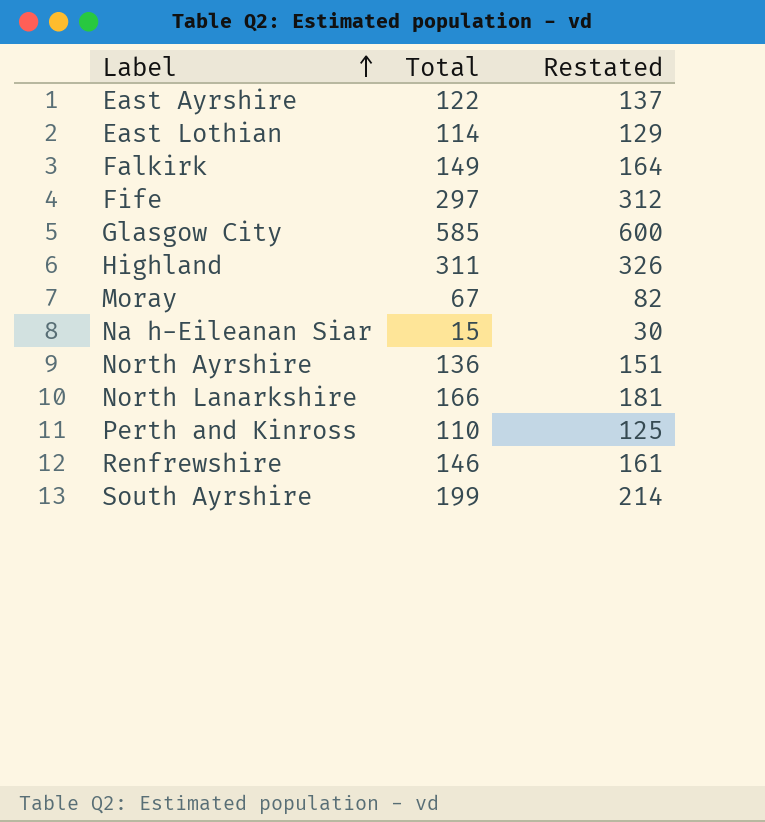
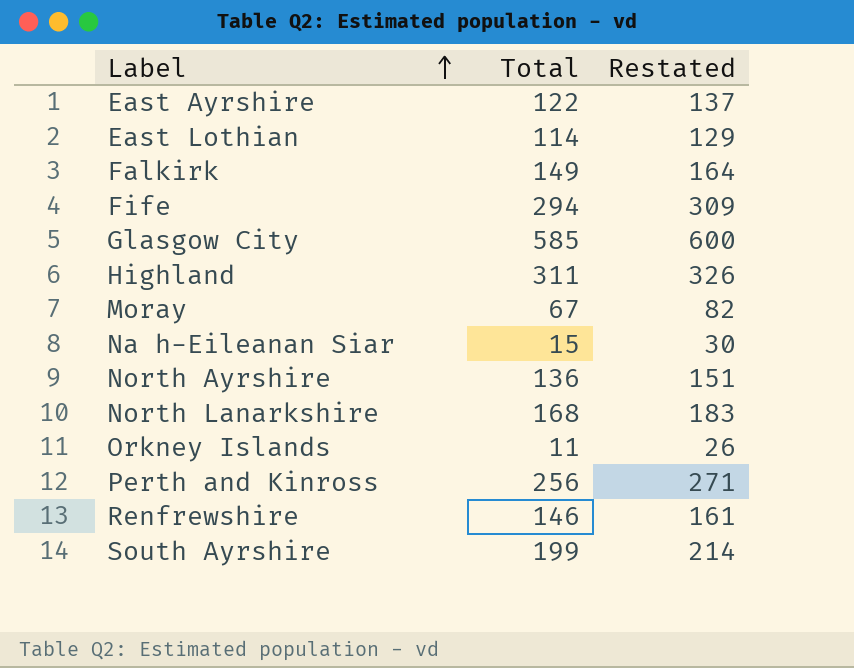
Fife | Total: 297 -> 294
Fife | Restated: 312 -> 309
North Lanarkshire | Total: 166 -> 168
North Lanarkshire | Restated: 181 -> 183
row Orkney Islands: none -> 11 | 26
Perth and Kinross | Total: 110 -> 256
Perth and Kinross | Restated: 125 -> 271

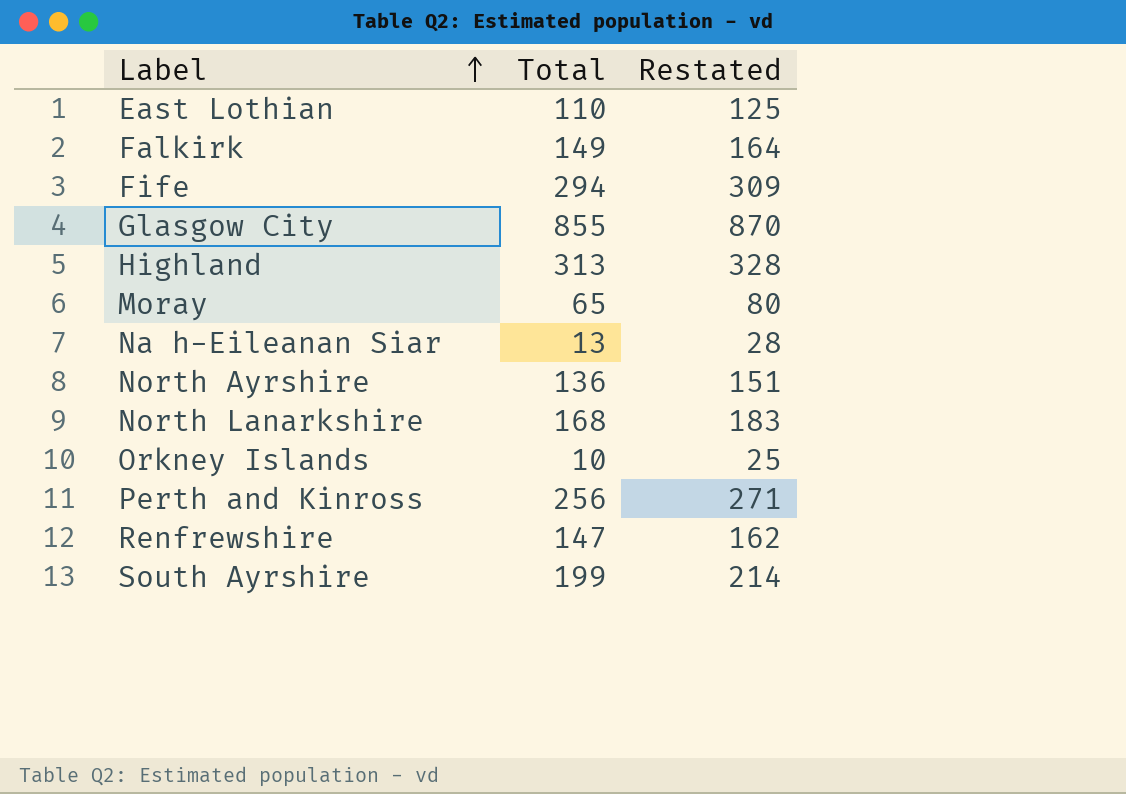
row East Ayrshire: 122 | 137 -> none
East Lothian | Total: 114 -> 110
East Lothian | Restated: 129 -> 125
Glasgow City | Total: 585 -> 855
Glasgow City | Restated: 600 -> 870
Highland | Total: 311 -> 313
Highland | Restated: 326 -> 328
Moray | Total: 67 -> 65
Moray | Restated: 82 -> 80
Na h-Eileanan Siar | Total: 15 -> 13
Na h-Eileanan Siar | Restated: 30 -> 28
Orkney Islands | Total: 11 -> 10
Orkney Islands | Restated: 26 -> 25
Renfrewshire | Total: 146 -> 147
Renfrewshire | Restated: 161 -> 162

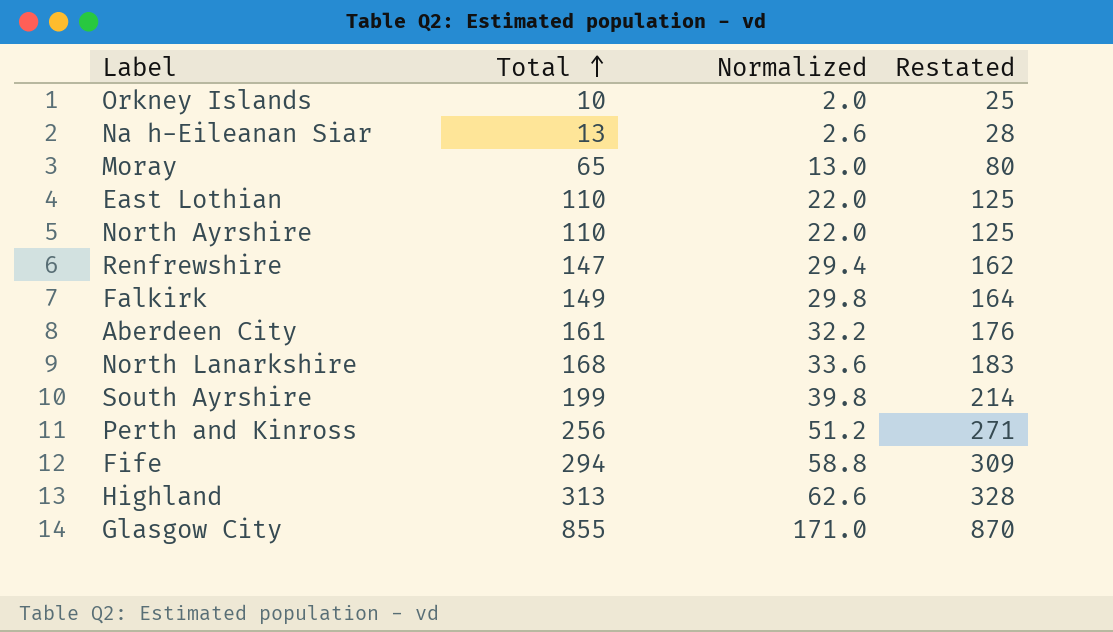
row order: Label ascending -> Total ascending
column Normalized | formula: none -> [Total] * 0.2
North Ayrshire | Total: 136 -> 110
North Ayrshire | Restated: 151 -> 125
row Aberdeen City: none -> 161 | 32.2 | 176

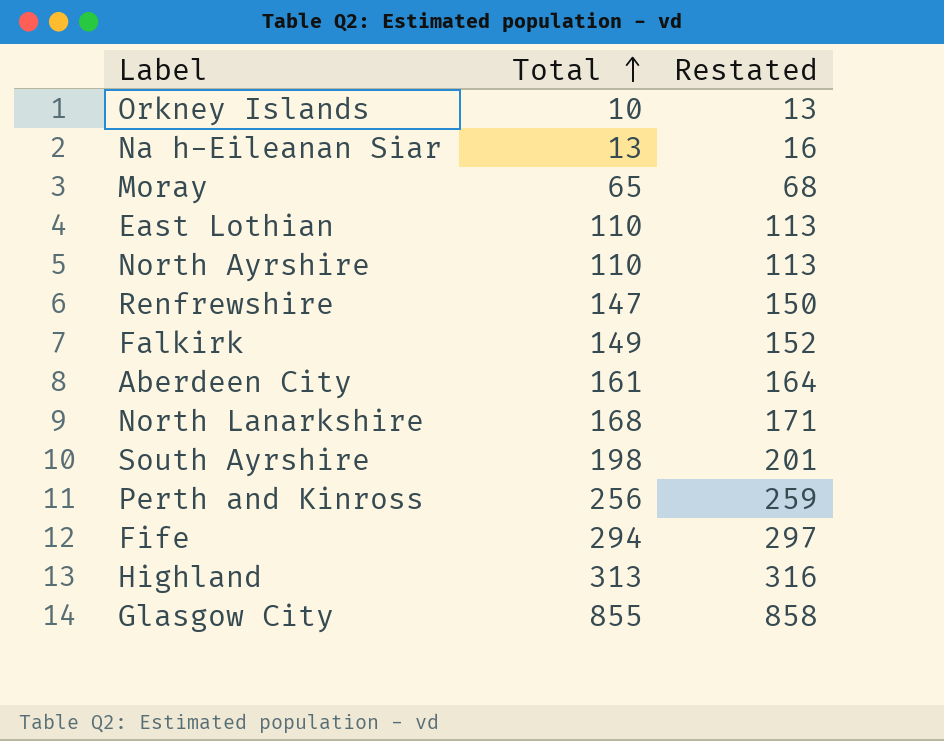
column Normalized | formula: [Total] * 0.2 -> none
column Restated | formula: [Total] + 15 -> [Total] + 3
South Ayrshire | Total: 199 -> 198

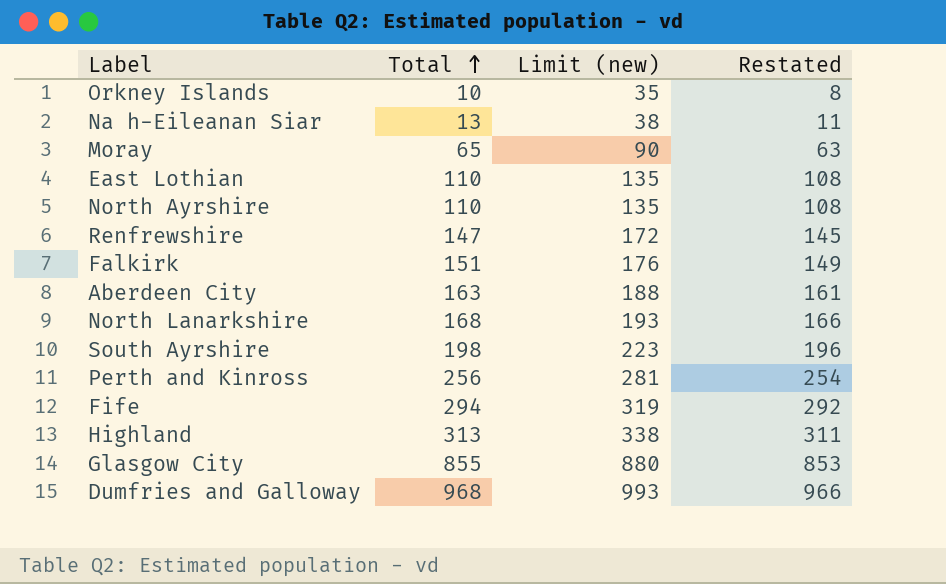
column Limit (new) | formula: none -> [Total] + 25
column Restated | formula: [Total] + 3 -> [Total] - 2
Falkirk | Total: 149 -> 151
Aberdeen City | Total: 161 -> 163
row Dumfries and Galloway: none -> 968 | 993 | 966

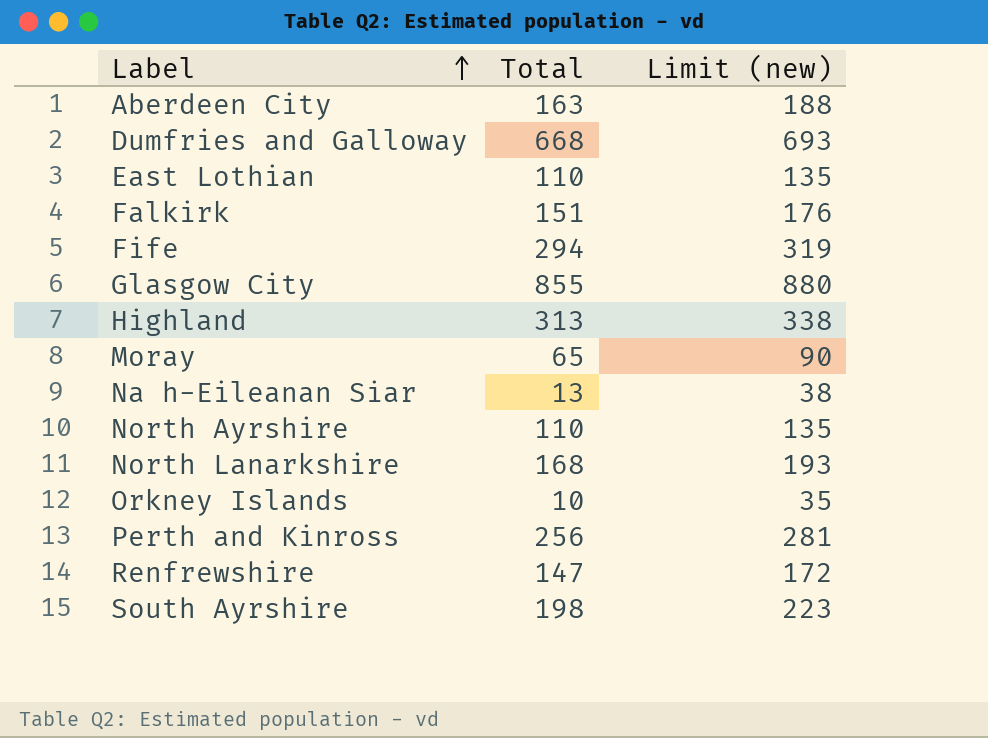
row order: Total ascending -> Label ascending
column Restated | formula: [Total] - 2 -> none
Dumfries and Galloway | Total: 968 -> 668
Dumfries and Galloway | Limit (new): 993 -> 693

